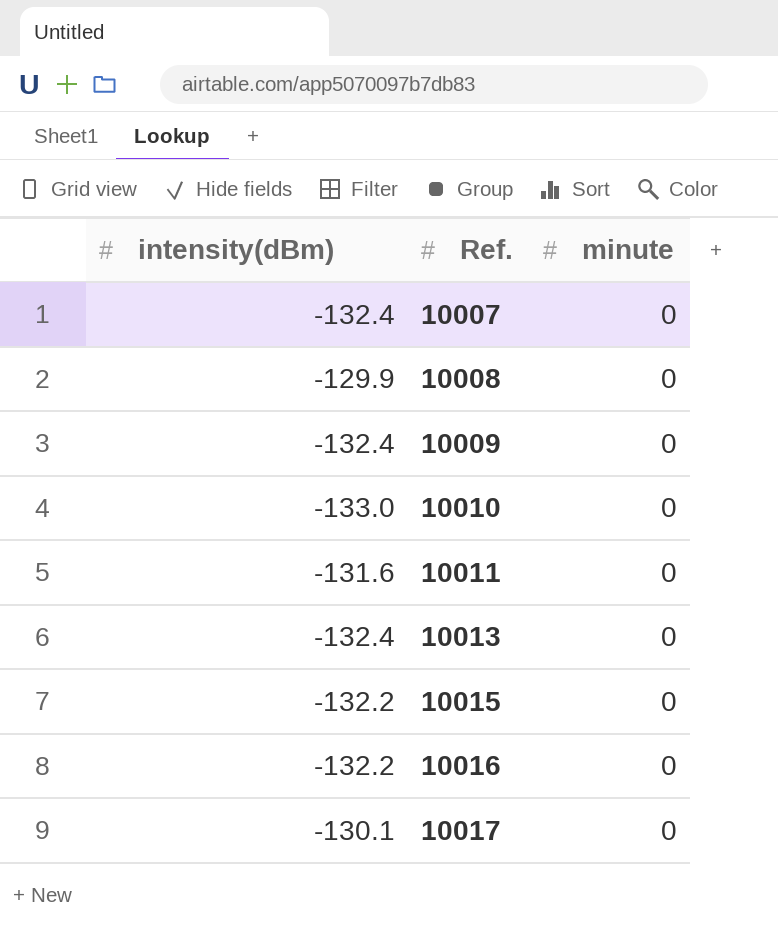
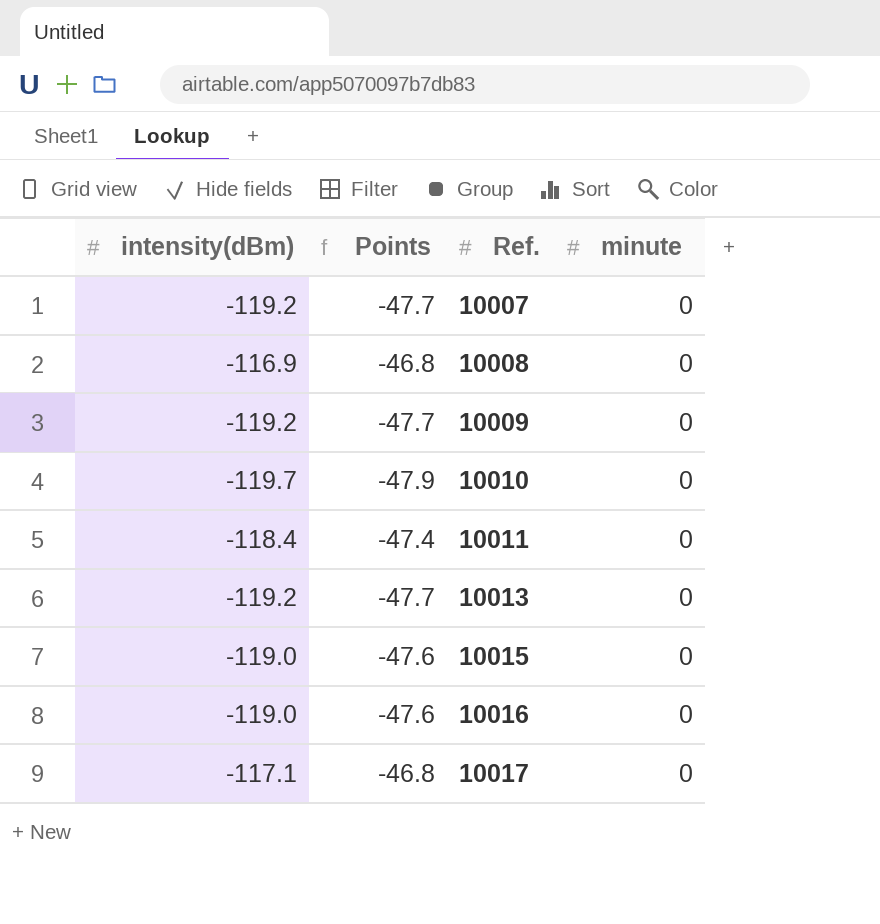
column Points | formula: none -> [intensity(dBm)] * 0.4
10007 | intensity(dBm): -132.4 -> -119.2
10008 | intensity(dBm): -129.9 -> -116.9
10009 | intensity(dBm): -132.4 -> -119.2
10010 | intensity(dBm): -133.0 -> -119.7
10011 | intensity(dBm): -131.6 -> -118.4
10013 | intensity(dBm): -132.4 -> -119.2
10015 | intensity(dBm): -132.2 -> -119.0
10016 | intensity(dBm): -132.2 -> -119.0
10017 | intensity(dBm): -130.1 -> -117.1

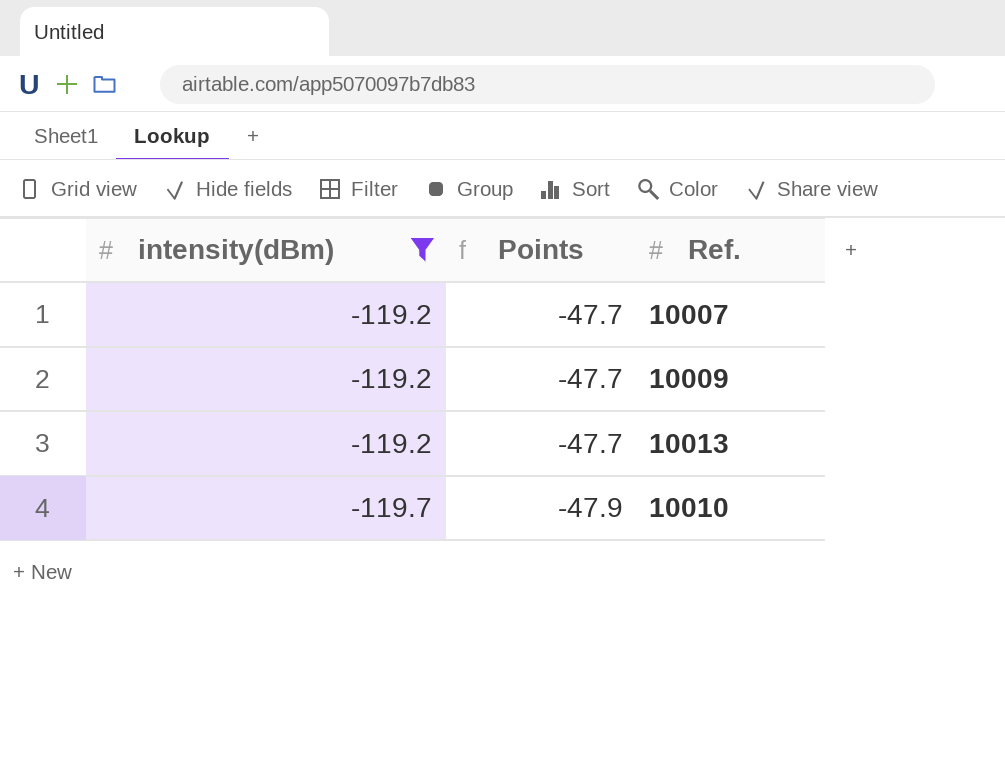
filter: none -> intensity(dBm) <= -119.2
row order: Ref. ascending -> intensity(dBm) descending
column minute | position: 4 -> none

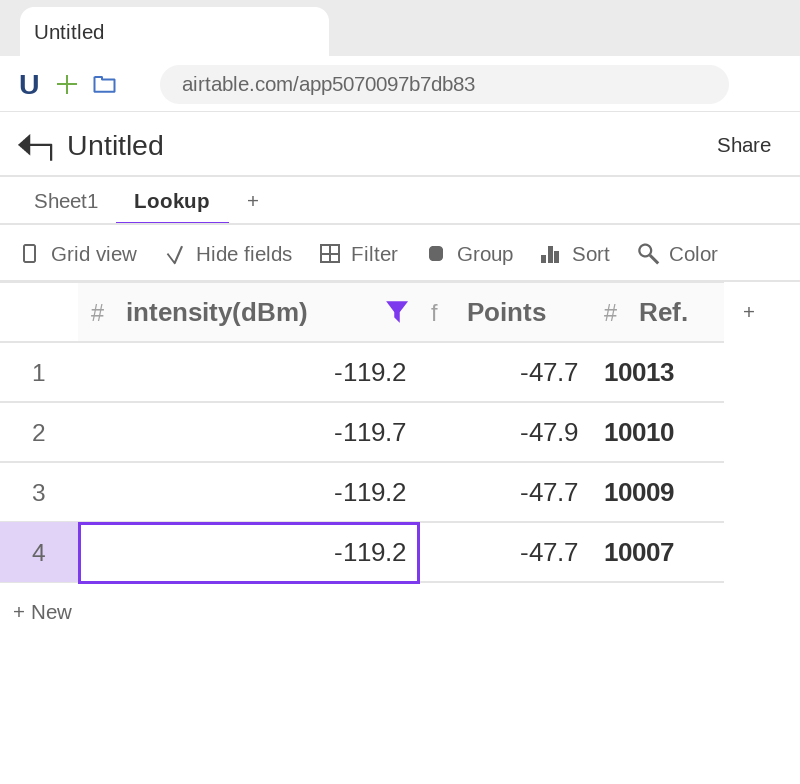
row order: intensity(dBm) descending -> Ref. descending

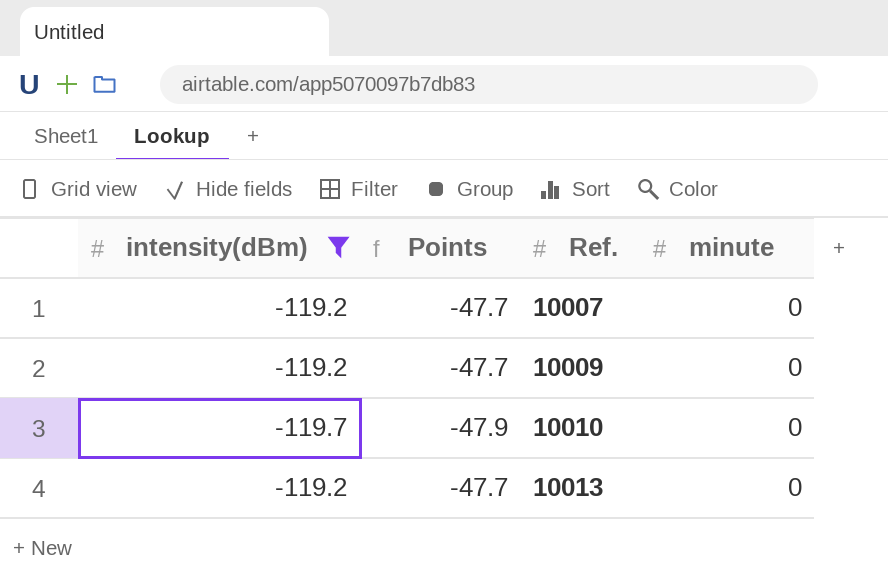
row order: Ref. descending -> Ref. ascending
column minute | position: none -> 4

